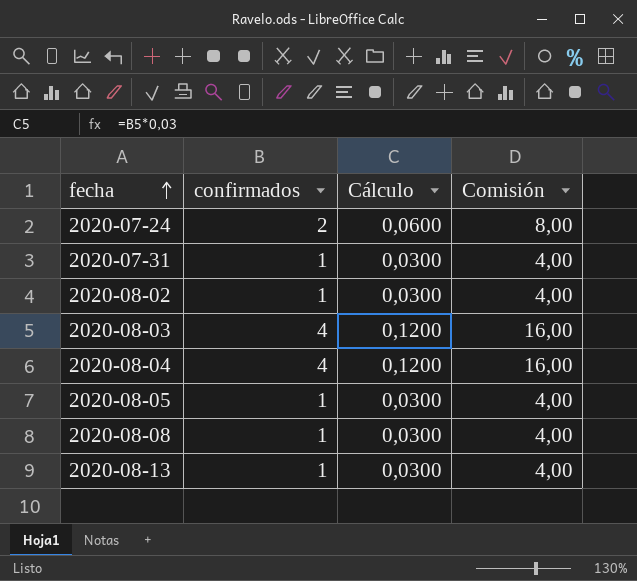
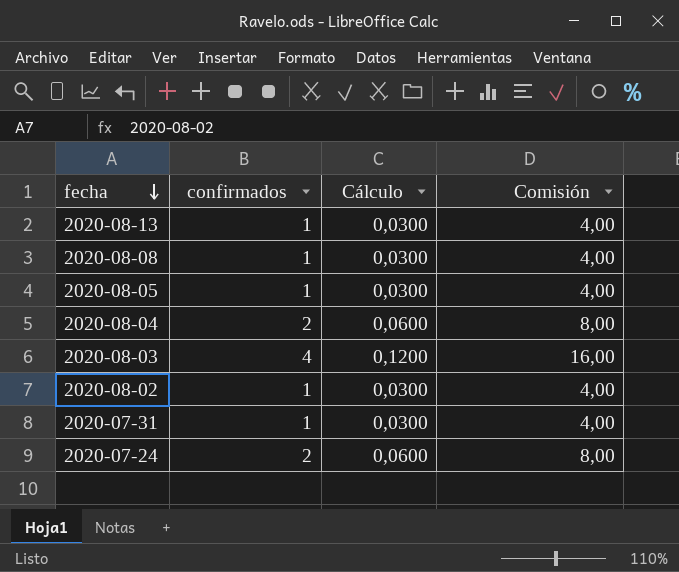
row order: fecha ascending -> fecha descending
2020-08-04 | confirmados: 4 -> 2
2020-08-04 | Cálculo: 0,1200 -> 0,0600
2020-08-04 | Comisión: 16,00 -> 8,00

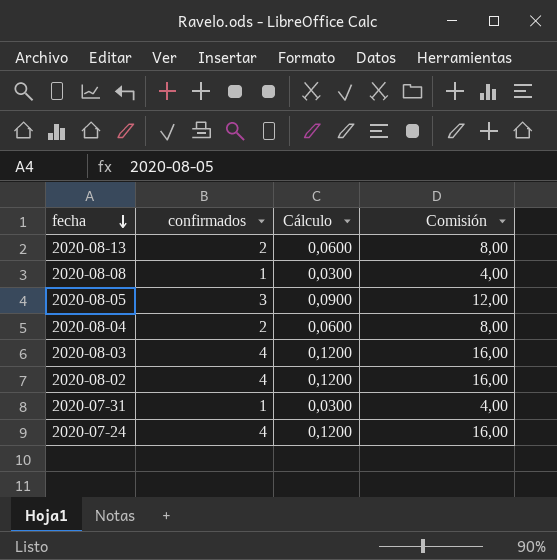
2020-08-13 | confirmados: 1 -> 2
2020-08-13 | Cálculo: 0,0300 -> 0,0600
2020-08-13 | Comisión: 4,00 -> 8,00
2020-08-05 | confirmados: 1 -> 3
2020-08-05 | Cálculo: 0,0300 -> 0,0900
2020-08-05 | Comisión: 4,00 -> 12,00
2020-08-02 | confirmados: 1 -> 4
2020-08-02 | Cálculo: 0,0300 -> 0,1200
2020-08-02 | Comisión: 4,00 -> 16,00
2020-07-24 | confirmados: 2 -> 4
2020-07-24 | Cálculo: 0,0600 -> 0,1200
2020-07-24 | Comisión: 8,00 -> 16,00

